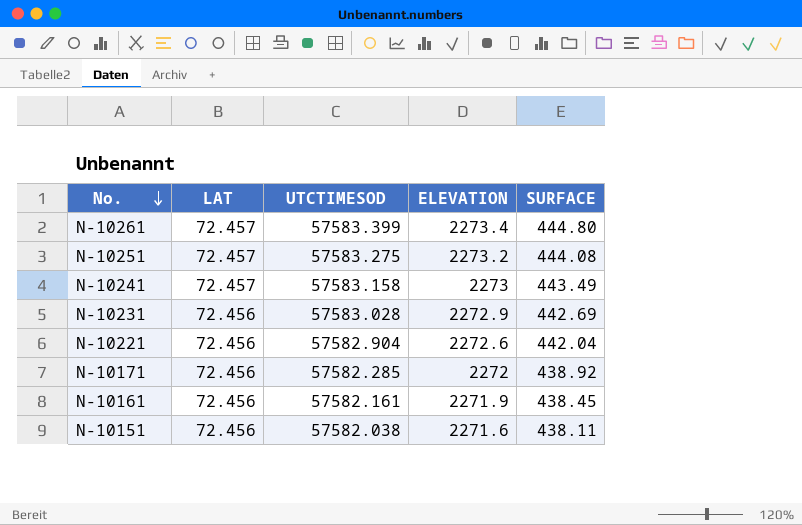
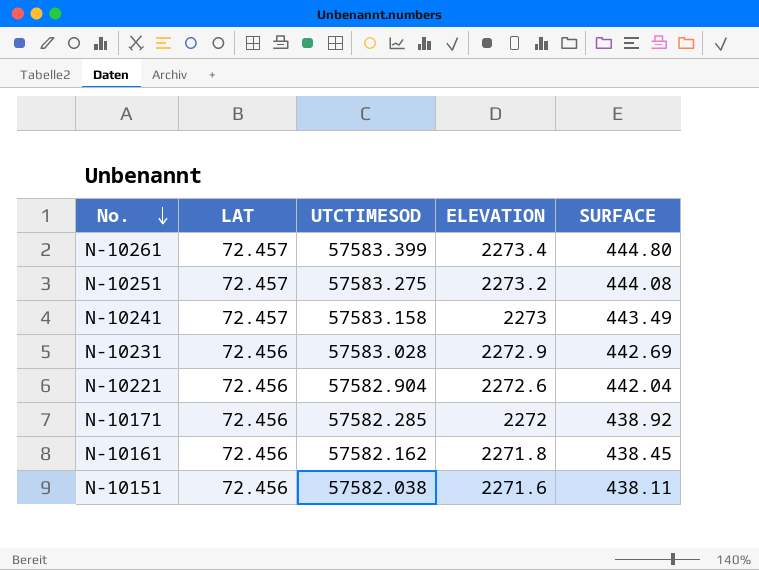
N-10161 | UTCTIMESOD: 57582.161 -> 57582.162
N-10161 | ELEVATION: 2271.9 -> 2271.8

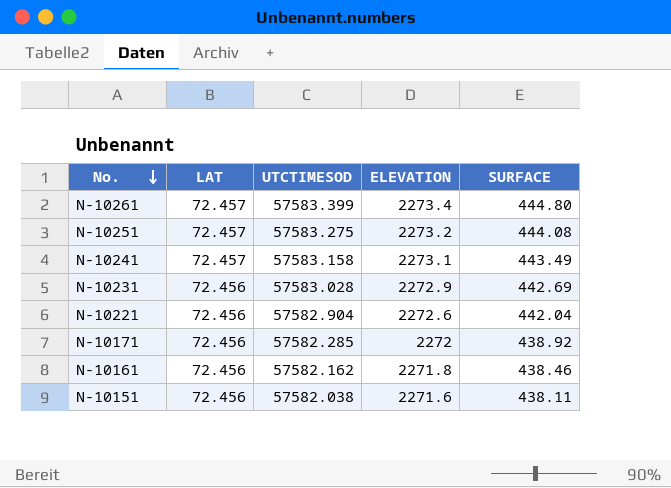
N-10241 | ELEVATION: 2273 -> 2273.1
N-10161 | SURFACE: 438.45 -> 438.46

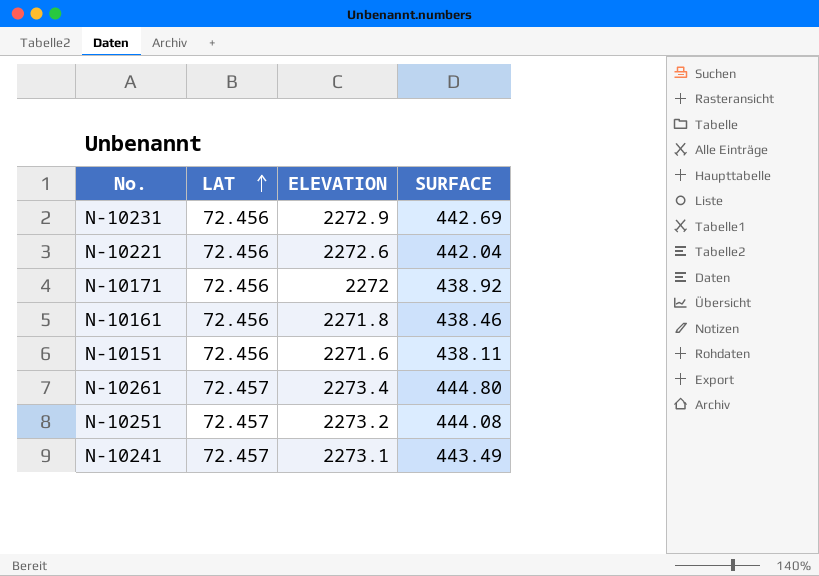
row order: No. descending -> LAT ascending
column UTCTIMESOD | position: 3 -> none

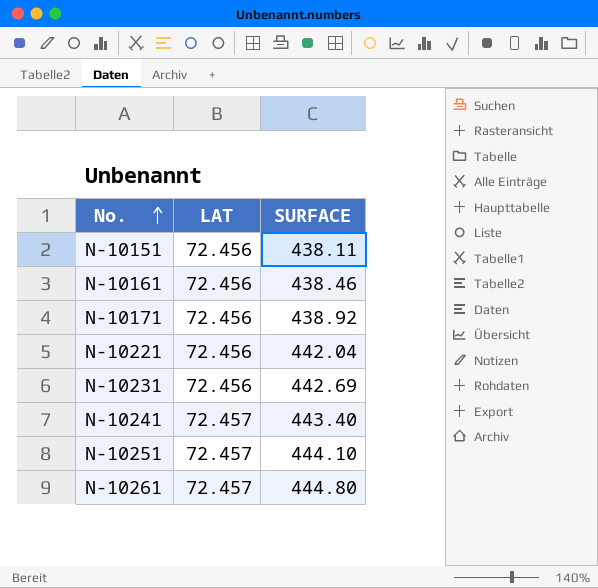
row order: LAT ascending -> No. ascending
column ELEVATION | position: 3 -> none
N-10241 | SURFACE: 443.49 -> 443.40
N-10251 | SURFACE: 444.08 -> 444.10

